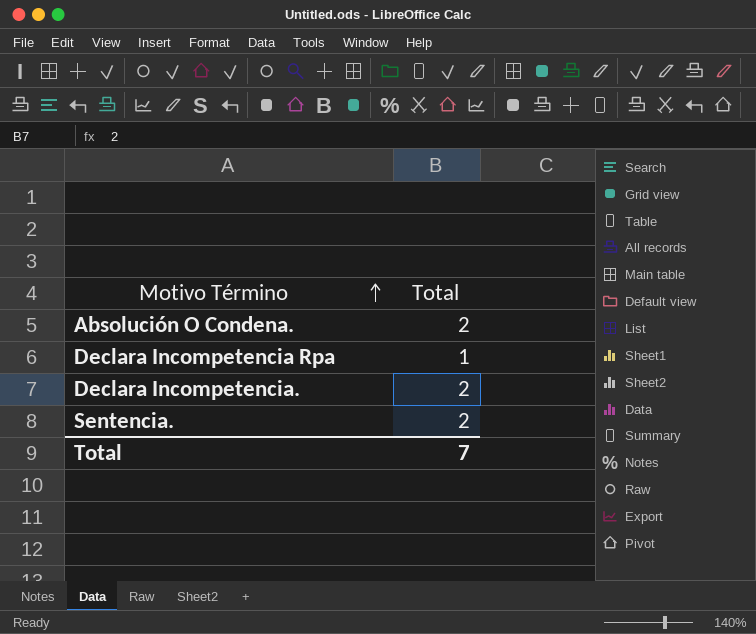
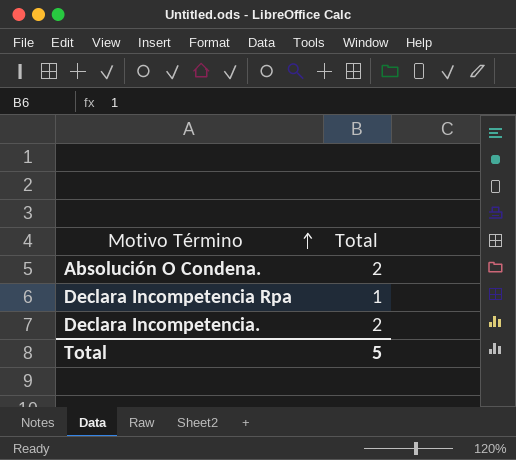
row Sentencia.: 2 -> none
Total | Total: 7 -> 5

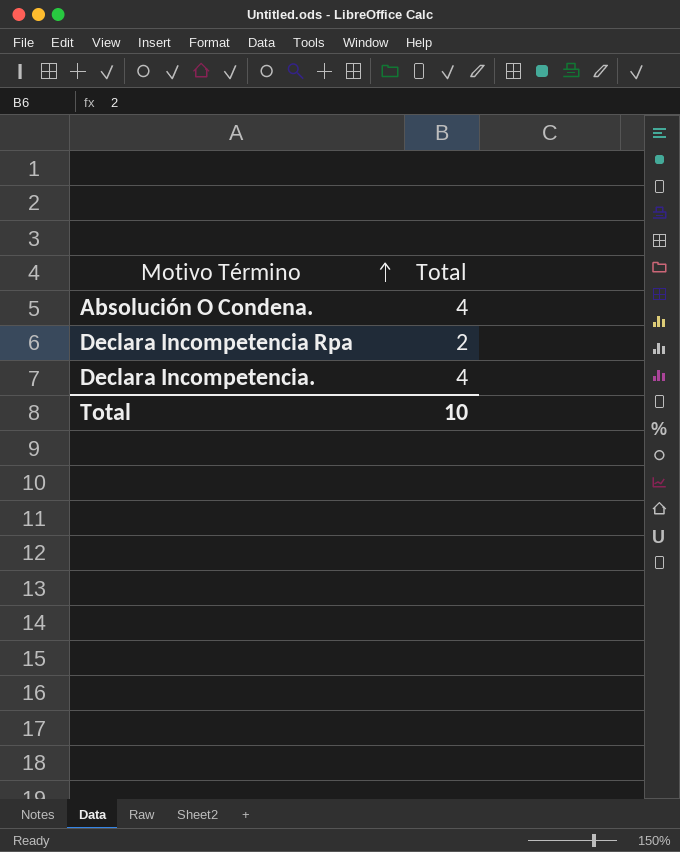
Absolución O Condena. | Total: 2 -> 4
Declara Incompetencia Rpa | Total: 1 -> 2
Declara Incompetencia. | Total: 2 -> 4
Total | Total: 5 -> 10

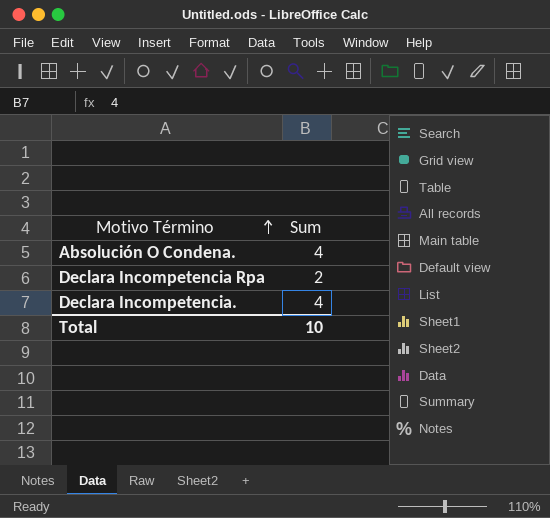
column name: Total -> Sum

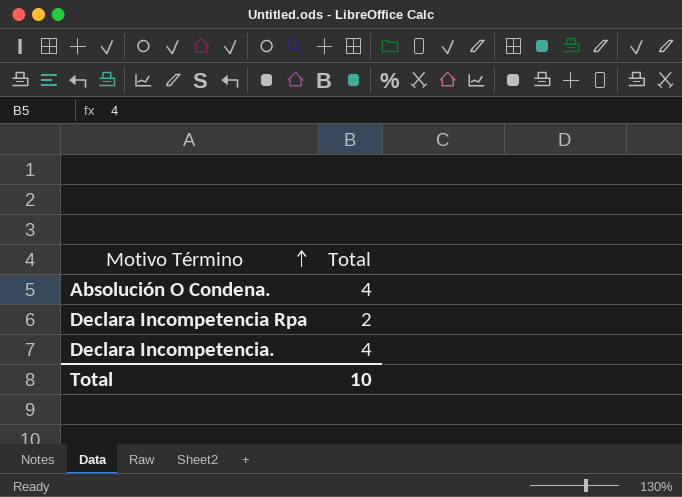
column name: Sum -> Total

